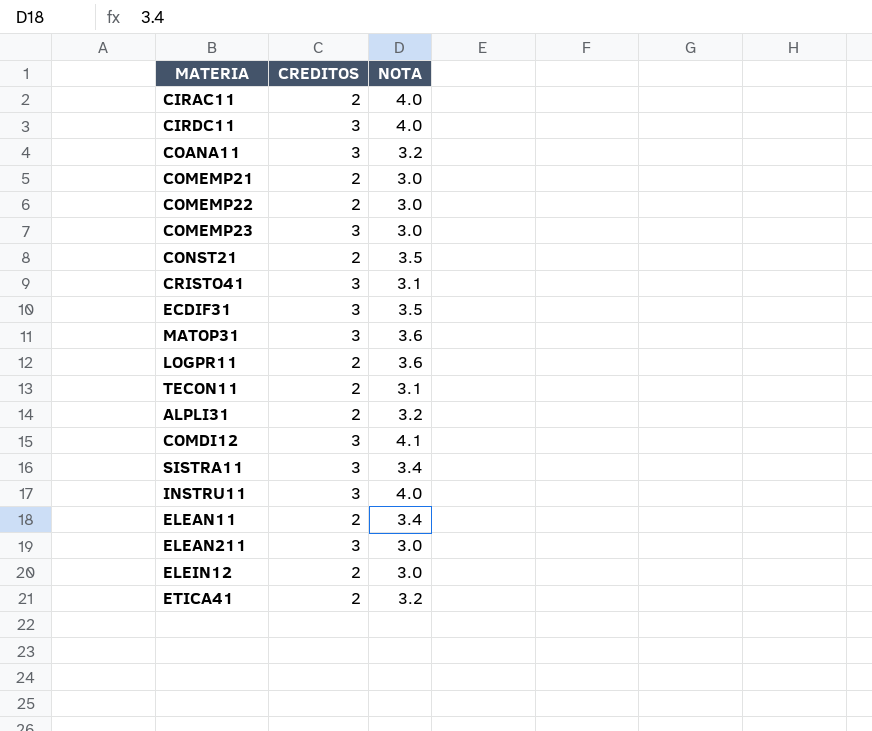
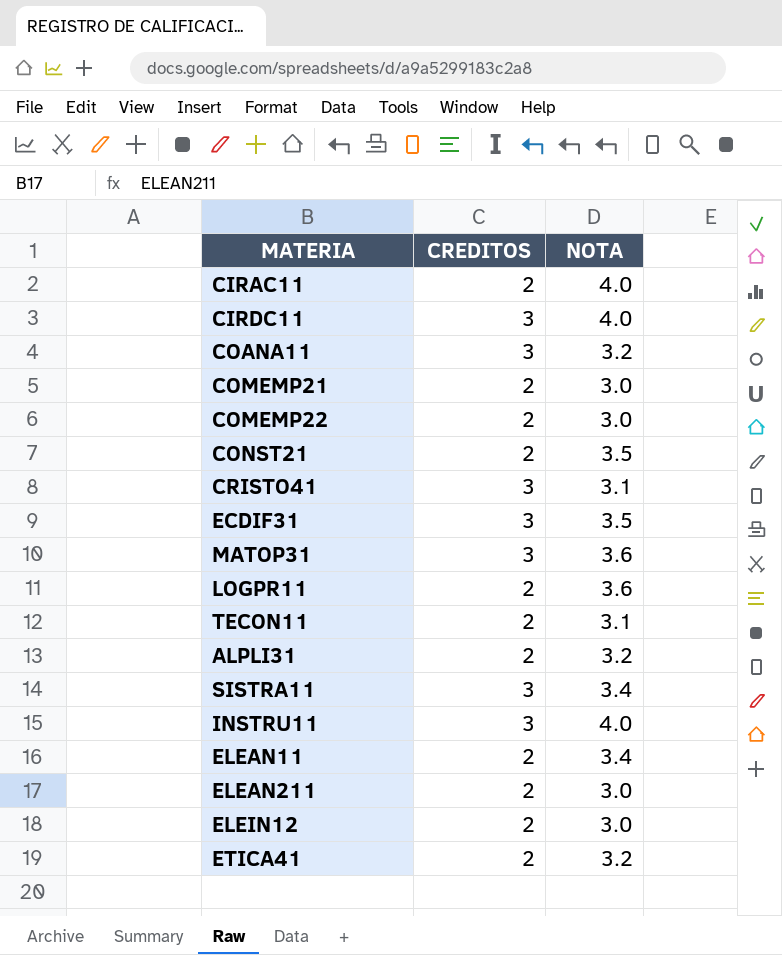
row COMEMP23: 3 | 3.0 -> none
row COMDI12: 3 | 4.1 -> none
ELEAN211 | CREDITOS: 3 -> 2

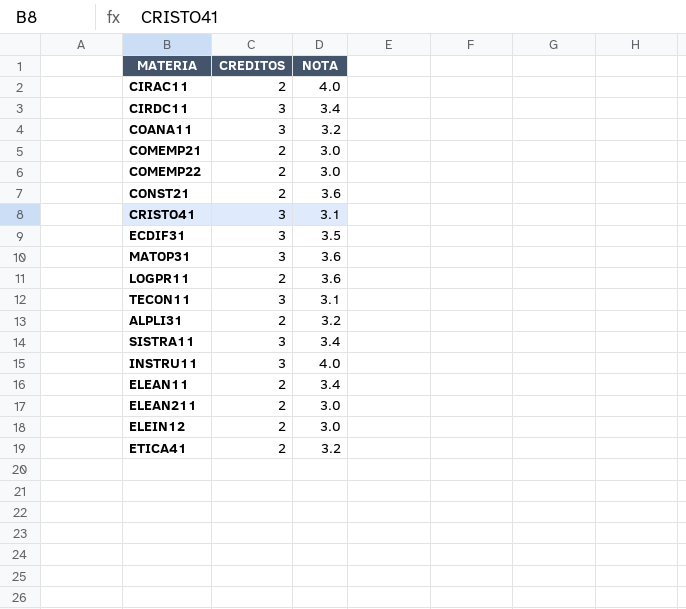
CIRDC11 | NOTA: 4.0 -> 3.4
CONST21 | NOTA: 3.5 -> 3.6
TECON11 | CREDITOS: 2 -> 3

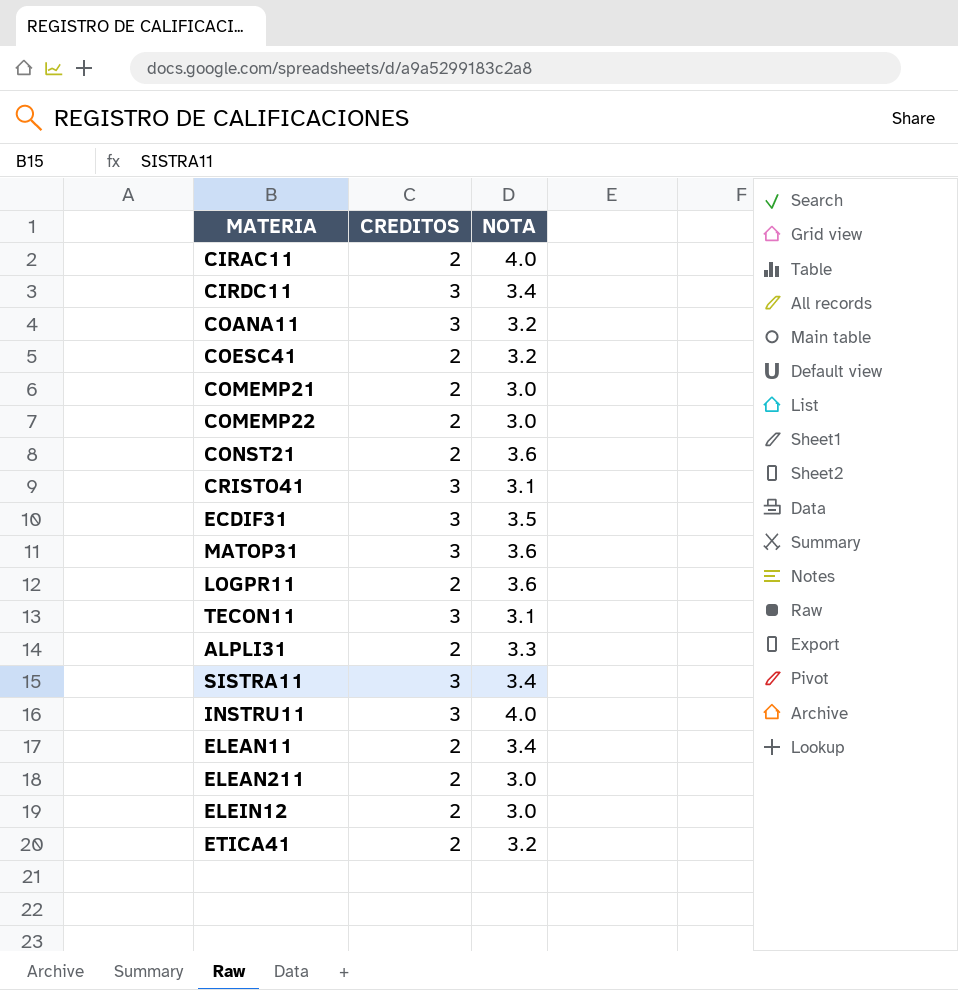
row COESC41: none -> 2 | 3.2
ALPLI31 | NOTA: 3.2 -> 3.3

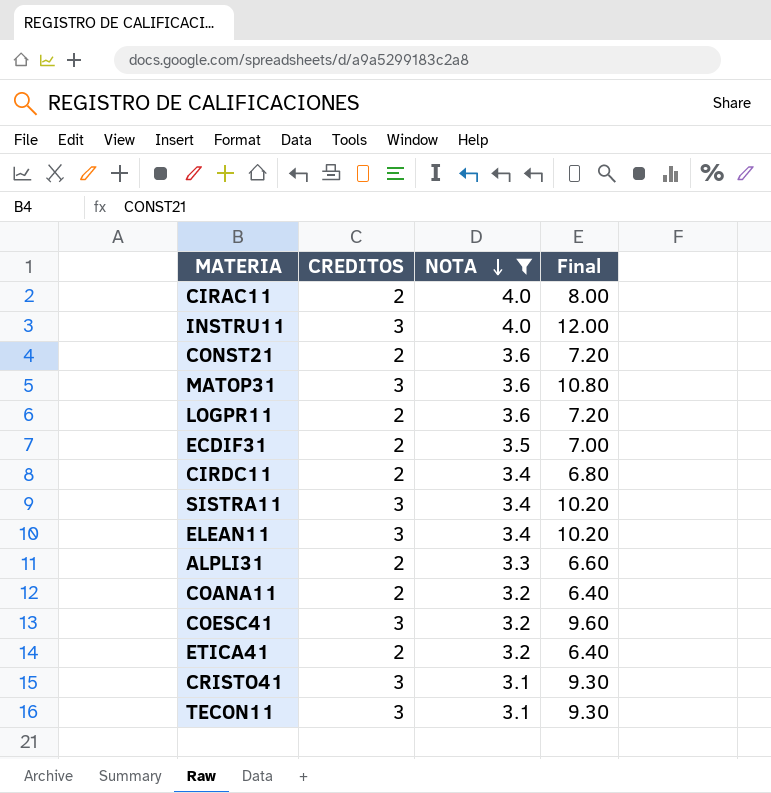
filter: none -> NOTA != 3.0
row order: none -> NOTA descending
column Final | formula: none -> [CREDITOS] * [NOTA]
ECDIF31 | CREDITOS: 3 -> 2
CIRDC11 | CREDITOS: 3 -> 2
ELEAN11 | CREDITOS: 2 -> 3
COANA11 | CREDITOS: 3 -> 2
COESC41 | CREDITOS: 2 -> 3

